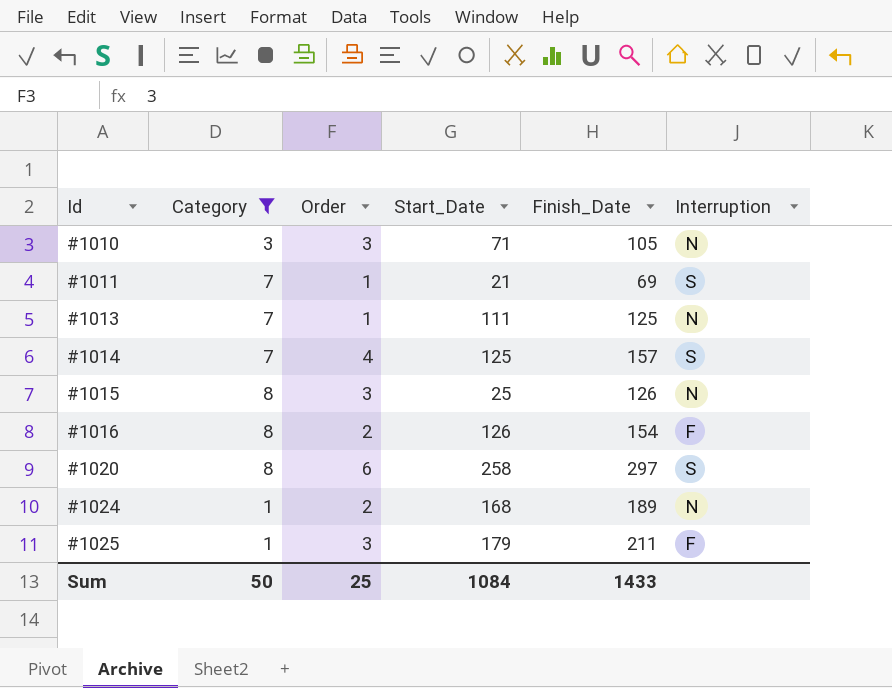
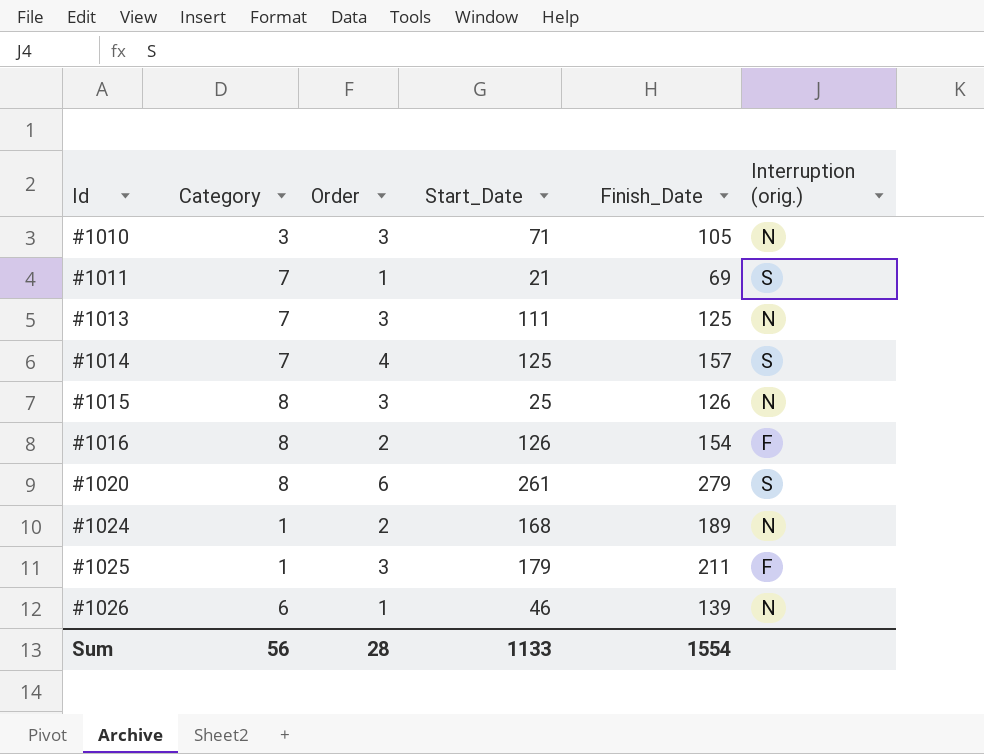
filter: Category != 6 -> none
column name: Interruption -> Interruption (orig.)
#1013 | Order: 1 -> 3
#1020 | Start_Date: 258 -> 261
#1020 | Finish_Date: 297 -> 279
Sum | Category: 50 -> 56
Sum | Order: 25 -> 28
Sum | Start_Date: 1084 -> 1133
Sum | Finish_Date: 1433 -> 1554

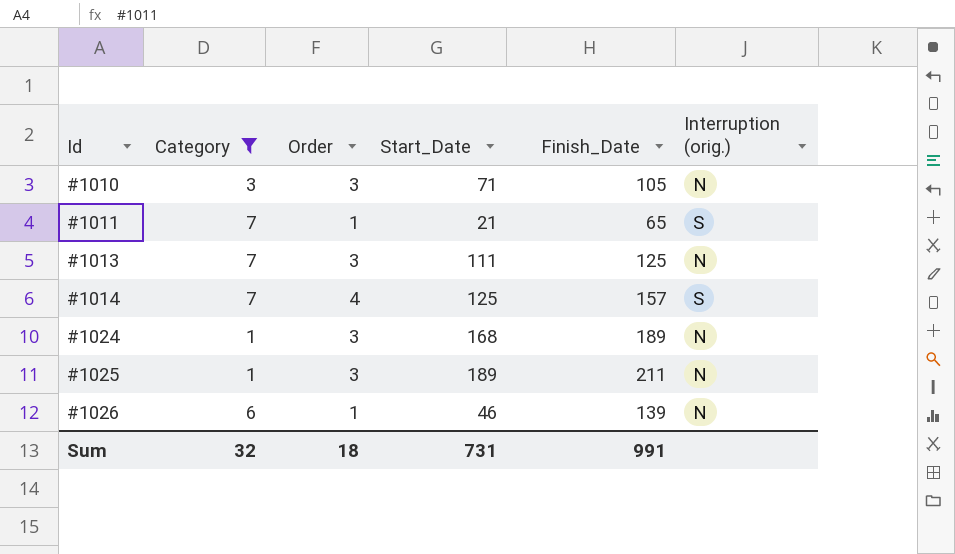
filter: none -> Category != 8
#1011 | Finish_Date: 69 -> 65
#1024 | Order: 2 -> 3
#1025 | Start_Date: 179 -> 189
#1025 | Interruption (orig.): F -> N
Sum | Category: 56 -> 32
Sum | Order: 28 -> 18
Sum | Start_Date: 1133 -> 731
Sum | Finish_Date: 1554 -> 991

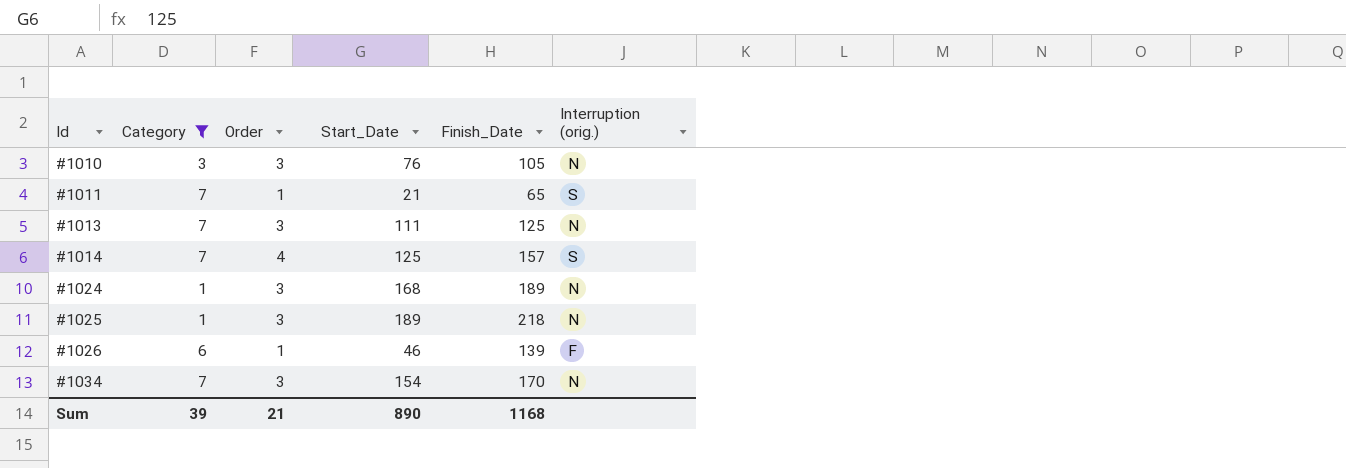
#1010 | Start_Date: 71 -> 76
#1025 | Finish_Date: 211 -> 218
#1026 | Interruption (orig.): N -> F
row #1034: none -> 7 | 3 | 154 | 170 | N
Sum | Category: 32 -> 39
Sum | Order: 18 -> 21
Sum | Start_Date: 731 -> 890
Sum | Finish_Date: 991 -> 1168

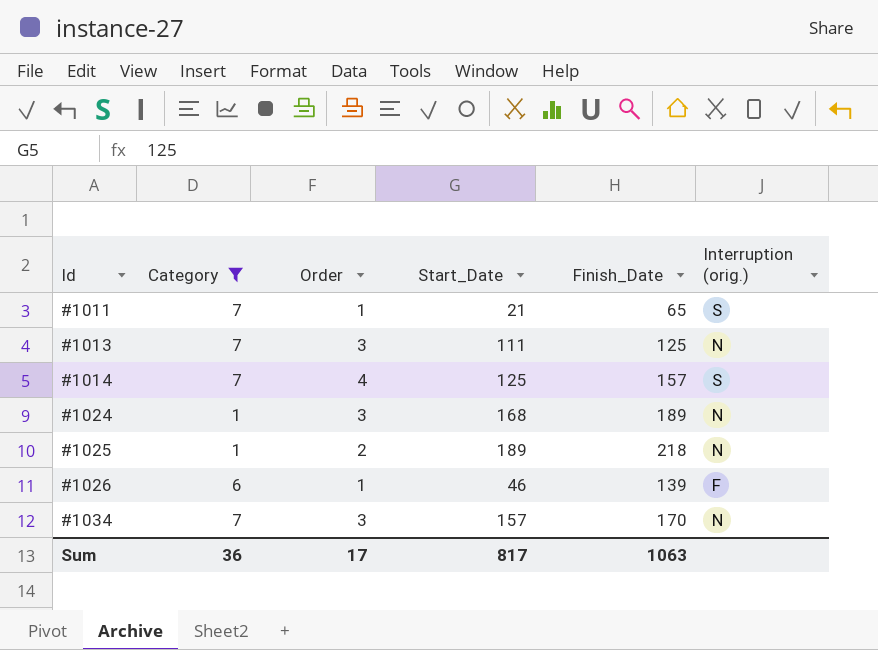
row #1010: 3 | 3 | 76 | 105 | N -> none
#1025 | Order: 3 -> 2
#1034 | Start_Date: 154 -> 157
Sum | Category: 39 -> 36
Sum | Order: 21 -> 17
Sum | Start_Date: 890 -> 817
Sum | Finish_Date: 1168 -> 1063

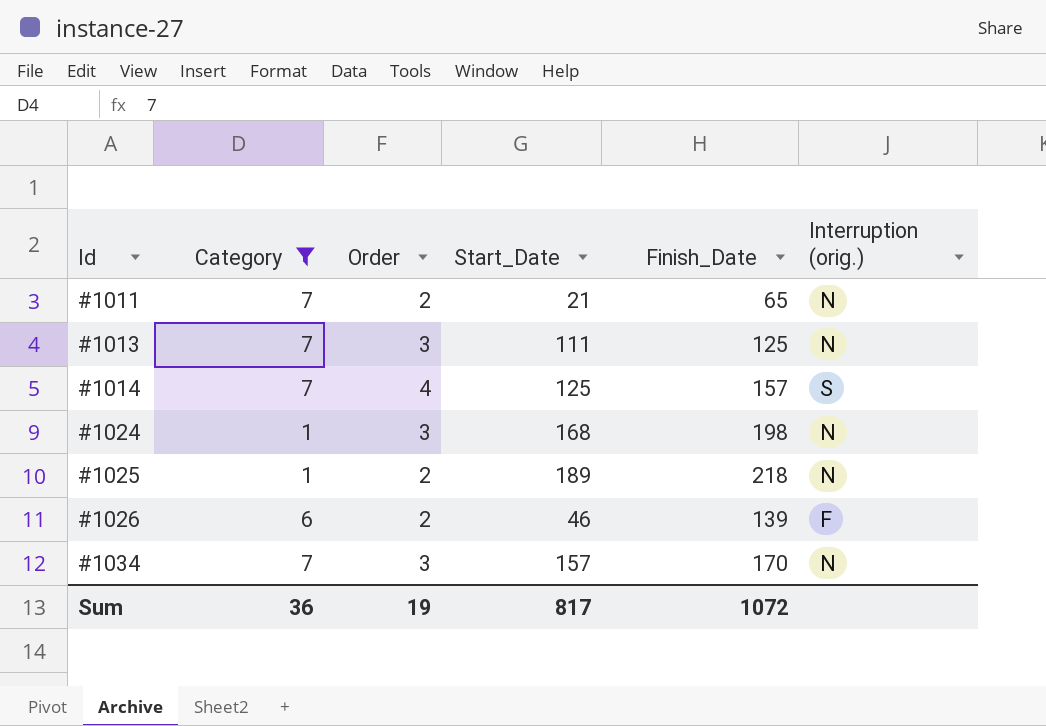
#1011 | Order: 1 -> 2
#1011 | Interruption (orig.): S -> N
#1024 | Finish_Date: 189 -> 198
#1026 | Order: 1 -> 2
Sum | Order: 17 -> 19
Sum | Finish_Date: 1063 -> 1072

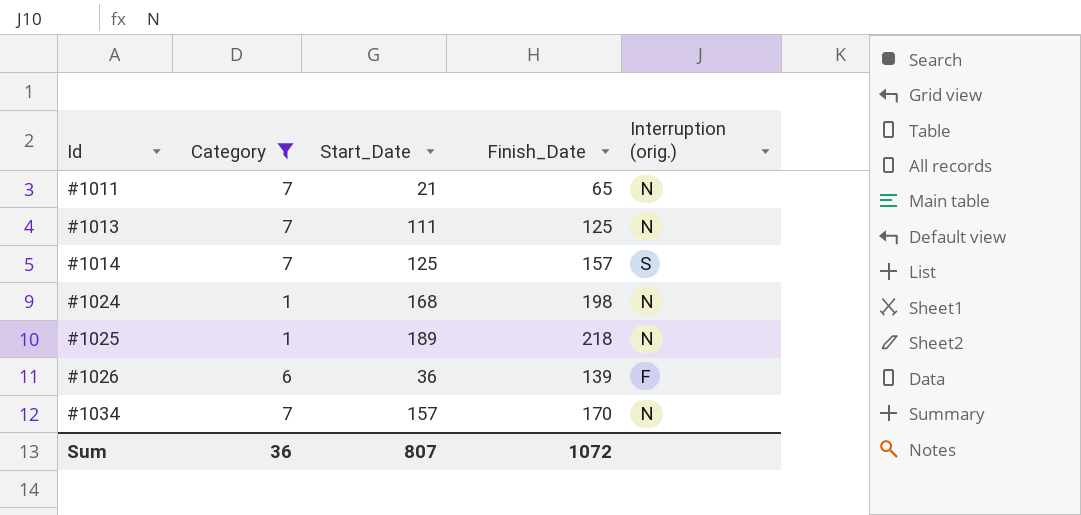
column Order | position: 3 -> none
#1026 | Start_Date: 46 -> 36
Sum | Start_Date: 817 -> 807

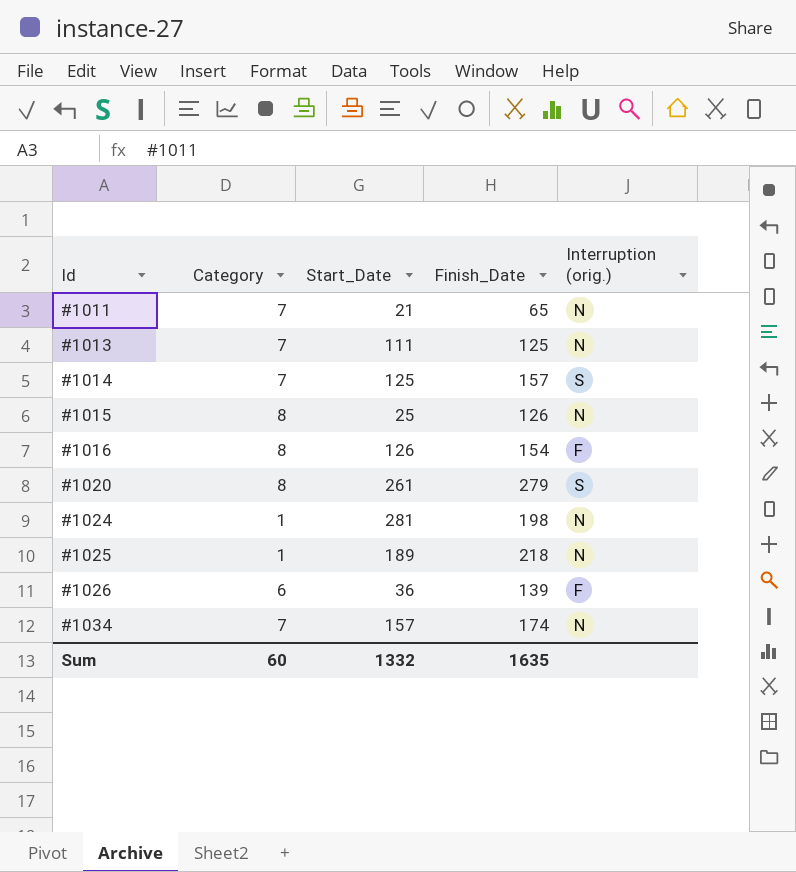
filter: Category != 8 -> none
#1024 | Start_Date: 168 -> 281
#1034 | Finish_Date: 170 -> 174
Sum | Category: 36 -> 60
Sum | Start_Date: 807 -> 1332
Sum | Finish_Date: 1072 -> 1635

